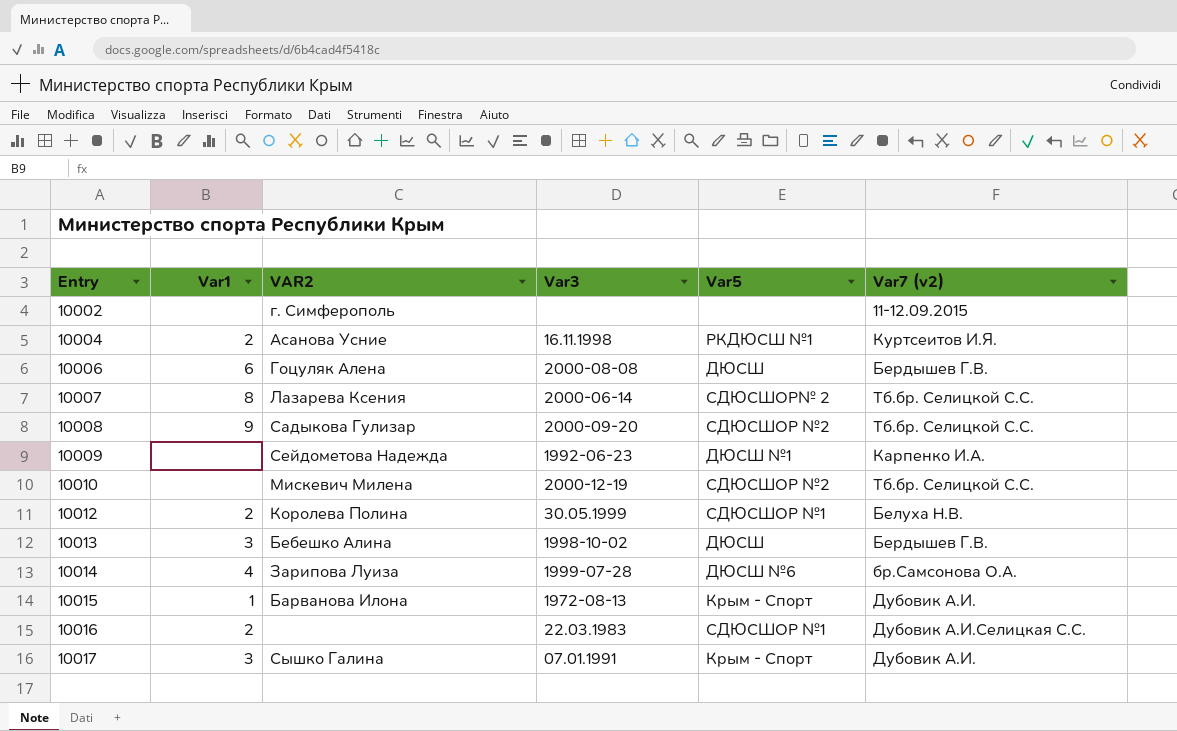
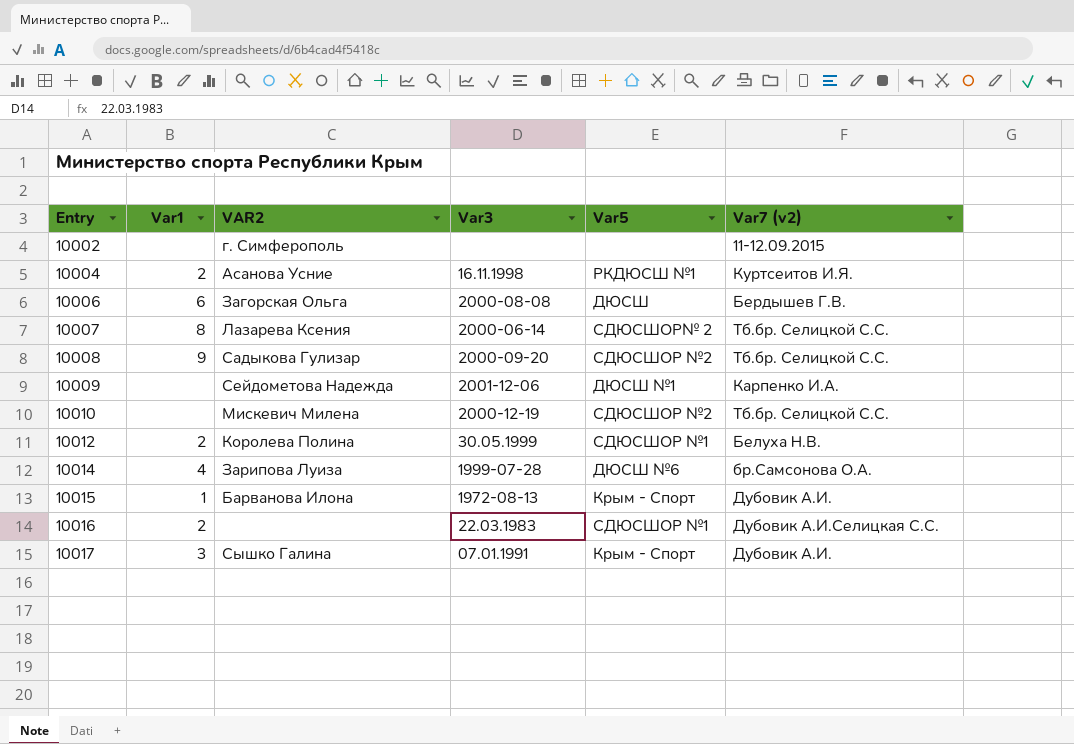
row 10013: 3 | Бебешко Алина | 1998-10-02 | ДЮСШ | Бердышев Г.В. -> none
10006 | VAR2: Гоцуляк Алена -> Загорская Ольга
10009 | Var3: 1992-06-23 -> 2001-12-06

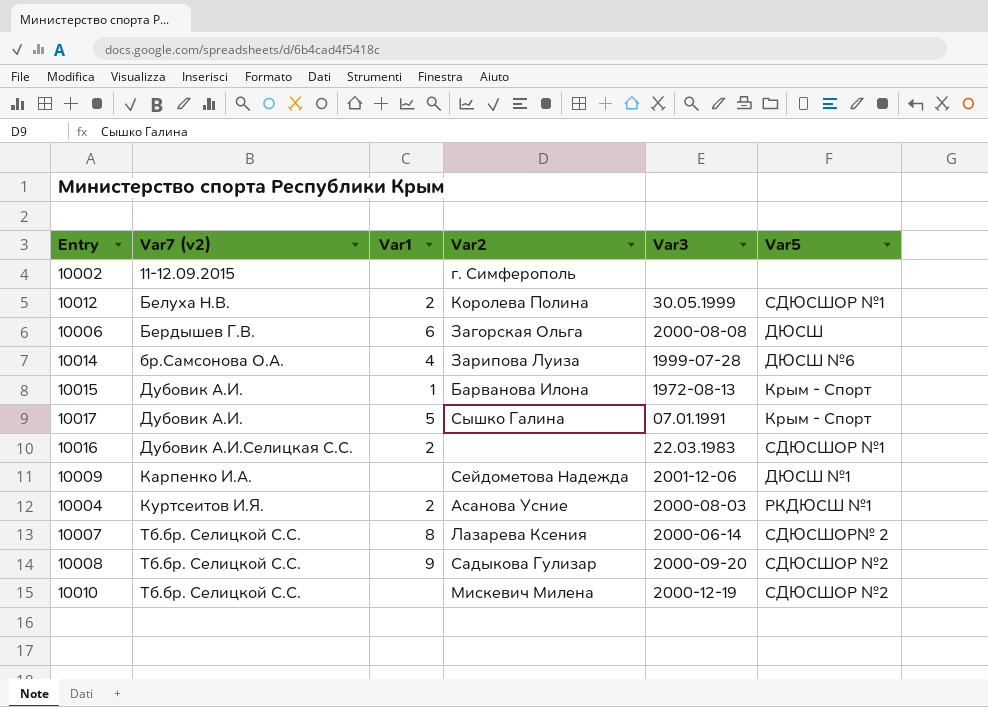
row order: Entry ascending -> Var7 (v2) ascending
column Var7 (v2) | position: 6 -> 2
column name: VAR2 -> Var2
10017 | Var1: 3 -> 5
10004 | Var3: 16.11.1998 -> 2000-08-03

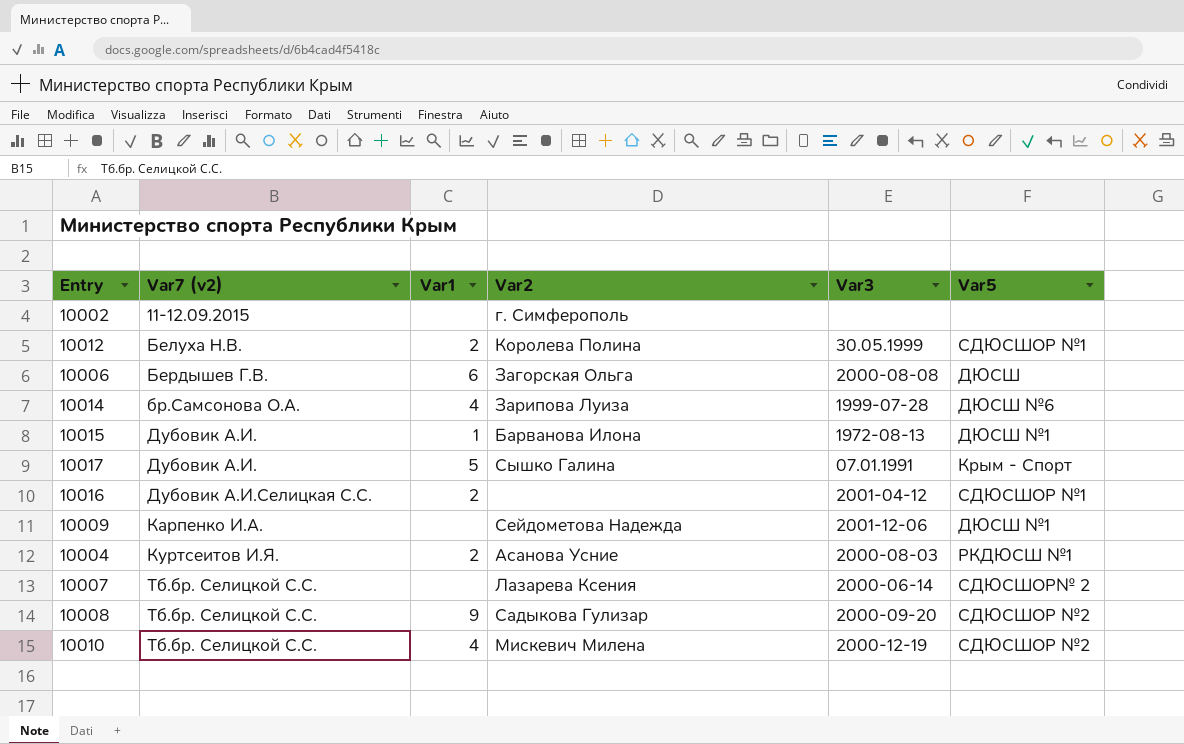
10015 | Var5: Крым - Спорт -> ДЮСШ №1
10016 | Var3: 22.03.1983 -> 2001-04-12
10007 | Var1: 8 -> none
10010 | Var1: none -> 4

